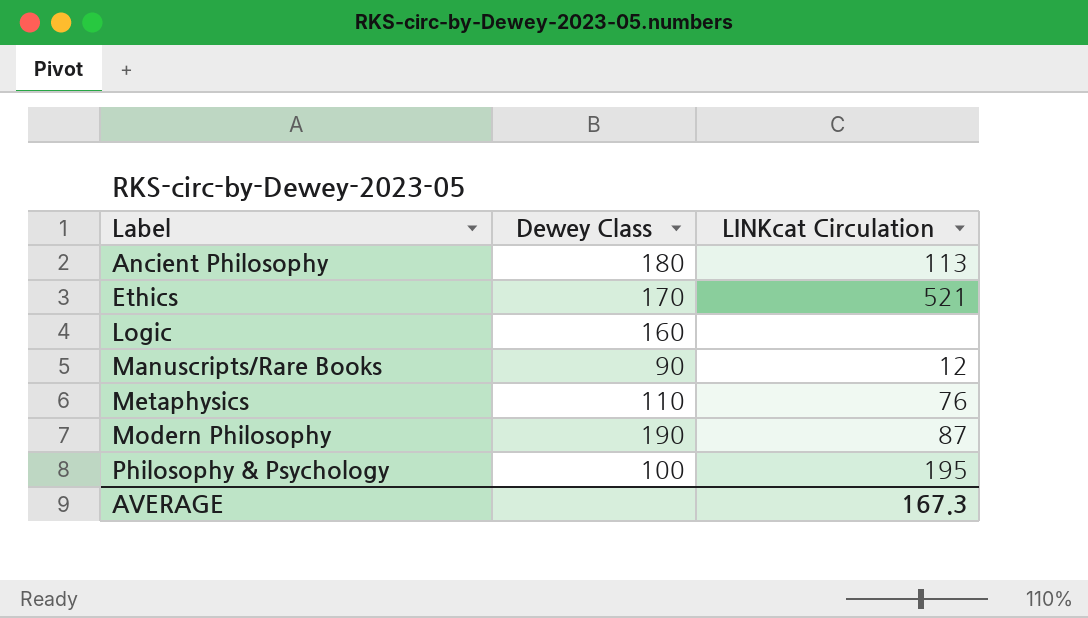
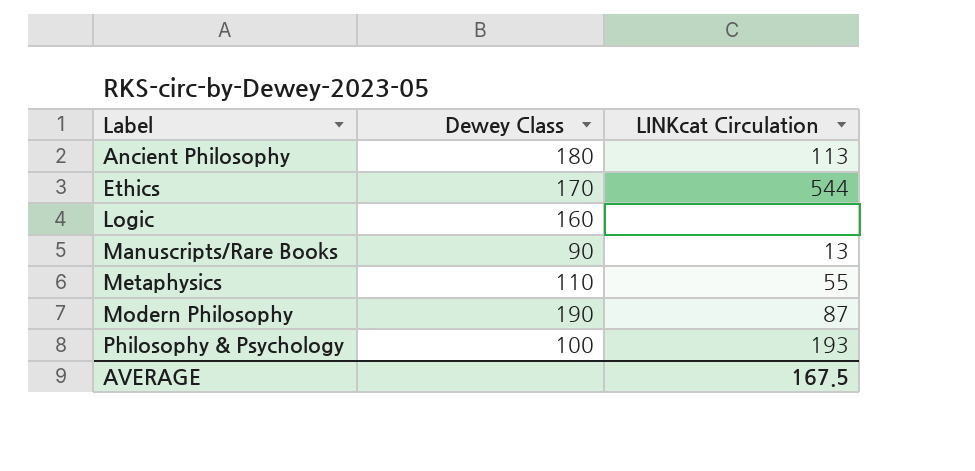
Ethics | LINKcat Circulation: 521 -> 544
Manuscripts/Rare Books | LINKcat Circulation: 12 -> 13
Metaphysics | LINKcat Circulation: 76 -> 55
Philosophy & Psychology | LINKcat Circulation: 195 -> 193
AVERAGE | LINKcat Circulation: 167.3 -> 167.5

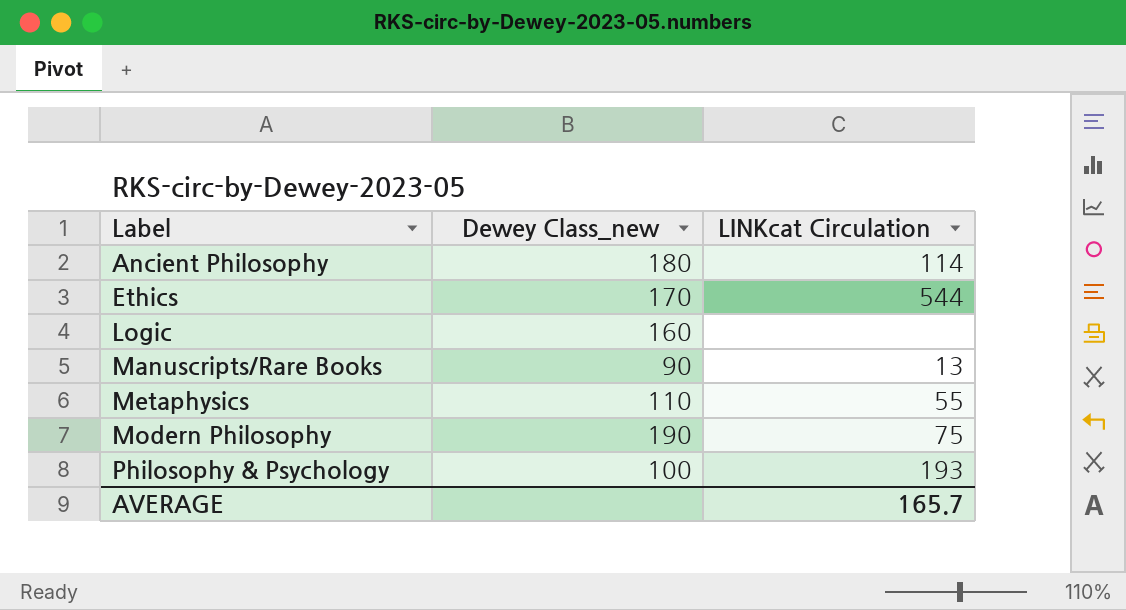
column name: Dewey Class -> Dewey Class_new
Ancient Philosophy | LINKcat Circulation: 113 -> 114
Modern Philosophy | LINKcat Circulation: 87 -> 75
AVERAGE | LINKcat Circulation: 167.5 -> 165.7

